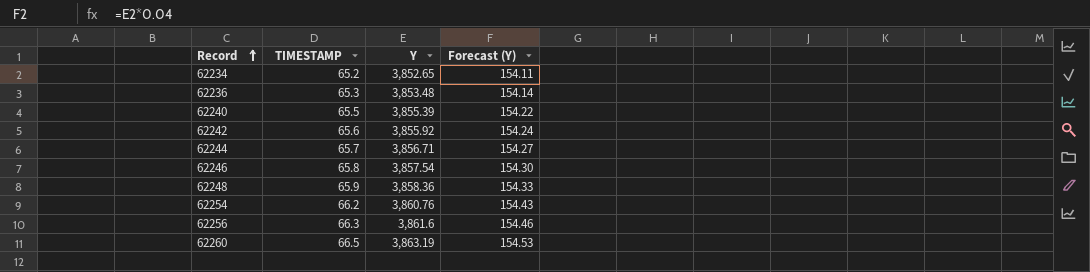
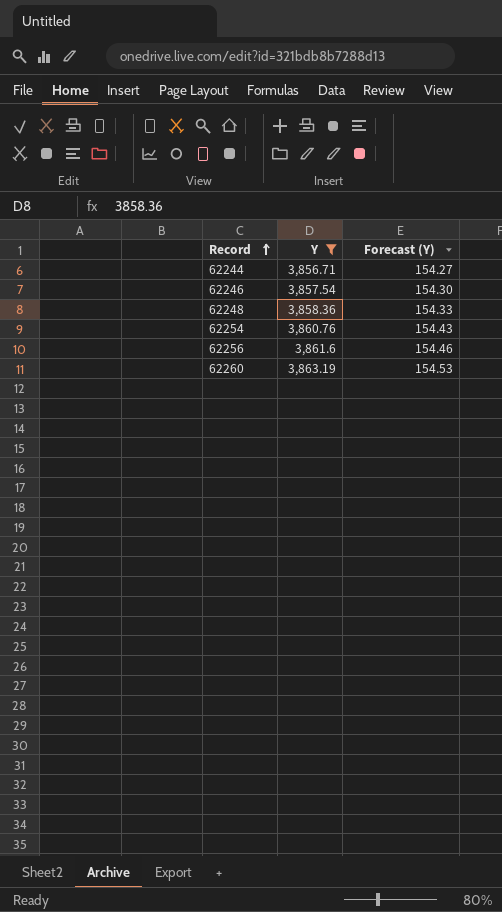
filter: none -> Y >= 3,856.71
column TIMESTAMP | position: 2 -> none

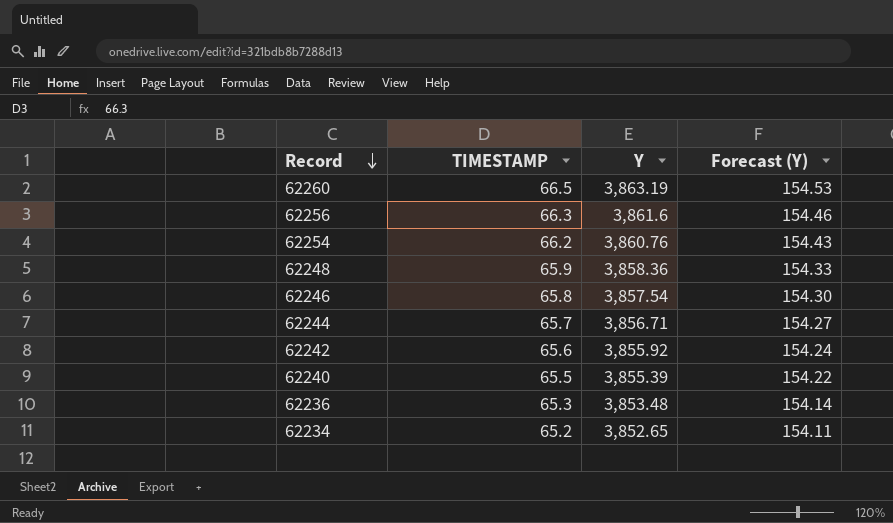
filter: Y >= 3,856.71 -> none
row order: Record ascending -> Record descending
column TIMESTAMP | position: none -> 2

